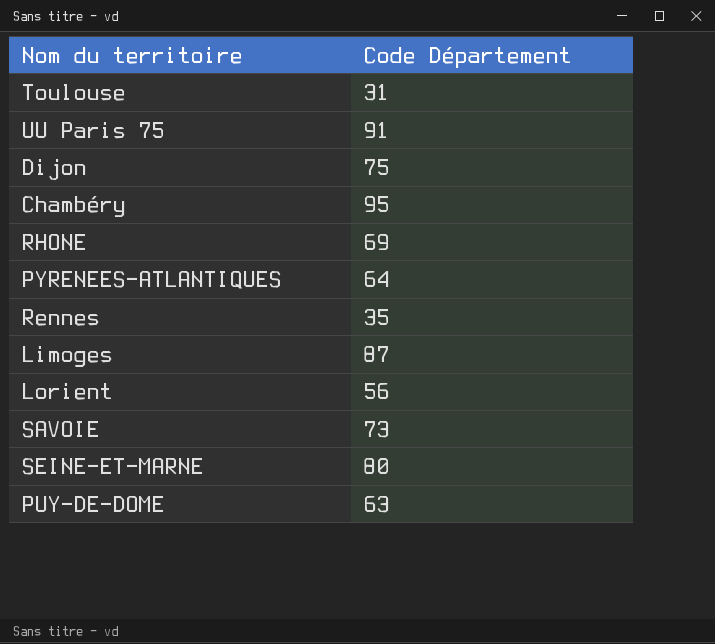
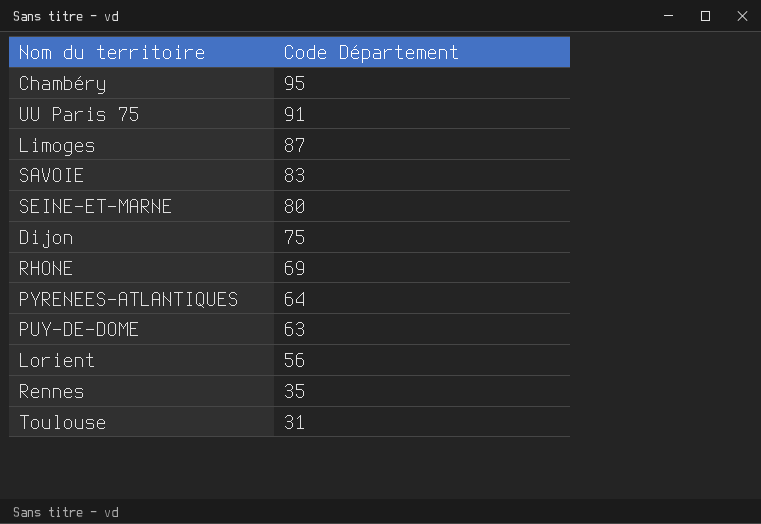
row order: none -> Code Département descending
SAVOIE | Code Département: 73 -> 83

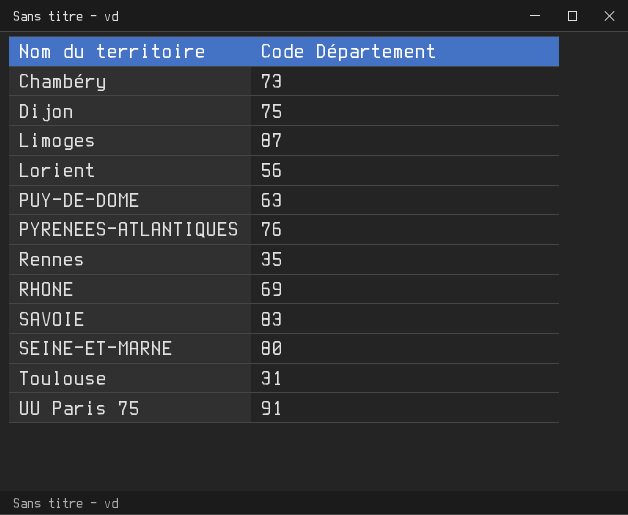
row order: Code Département descending -> Nom du territoire ascending
Chambéry | Code Département: 95 -> 73
PYRENEES-ATLANTIQUES | Code Département: 64 -> 76

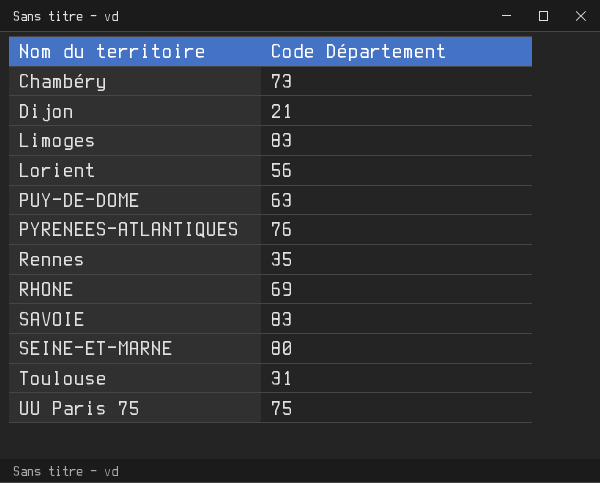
Dijon | Code Département: 75 -> 21
Limoges | Code Département: 87 -> 83
UU Paris 75 | Code Département: 91 -> 75

